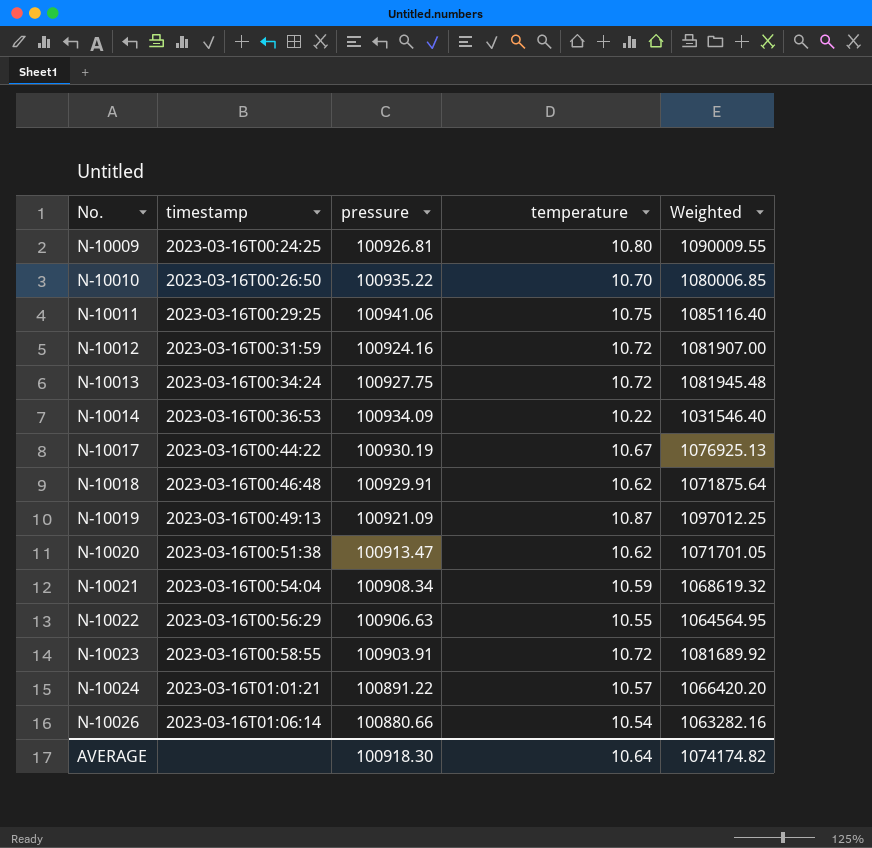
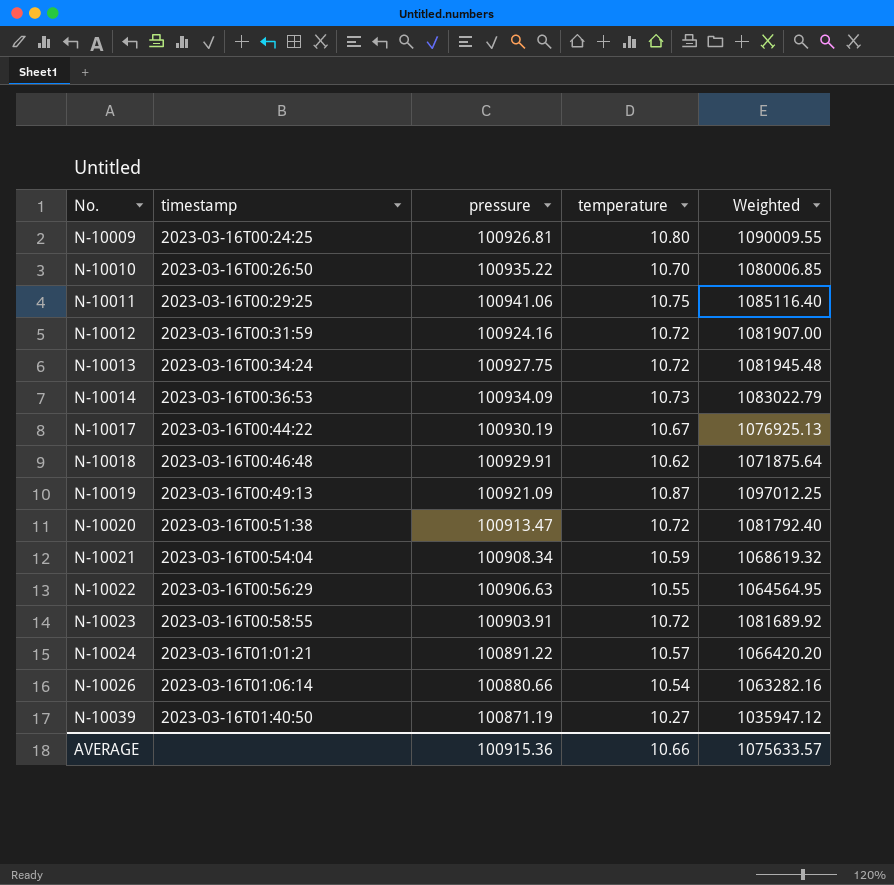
N-10014 | temperature: 10.22 -> 10.73
N-10014 | Weighted: 1031546.40 -> 1083022.79
N-10020 | temperature: 10.62 -> 10.72
N-10020 | Weighted: 1071701.05 -> 1081792.40
row N-10039: none -> 2023-03-16T01:40:50 | 100871.19 | 10.27 | 1035947.12
AVERAGE | pressure: 100918.30 -> 100915.36
AVERAGE | temperature: 10.64 -> 10.66
AVERAGE | Weighted: 1074174.82 -> 1075633.57

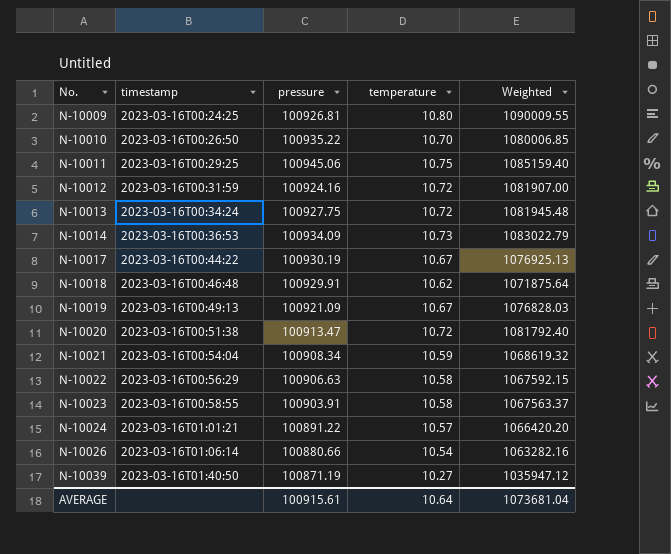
N-10011 | pressure: 100941.06 -> 100945.06
N-10011 | Weighted: 1085116.40 -> 1085159.40
N-10019 | temperature: 10.87 -> 10.67
N-10019 | Weighted: 1097012.25 -> 1076828.03
N-10022 | temperature: 10.55 -> 10.58
N-10022 | Weighted: 1064564.95 -> 1067592.15
N-10023 | temperature: 10.72 -> 10.58
N-10023 | Weighted: 1081689.92 -> 1067563.37
AVERAGE | pressure: 100915.36 -> 100915.61
AVERAGE | temperature: 10.66 -> 10.64
AVERAGE | Weighted: 1075633.57 -> 1073681.04

